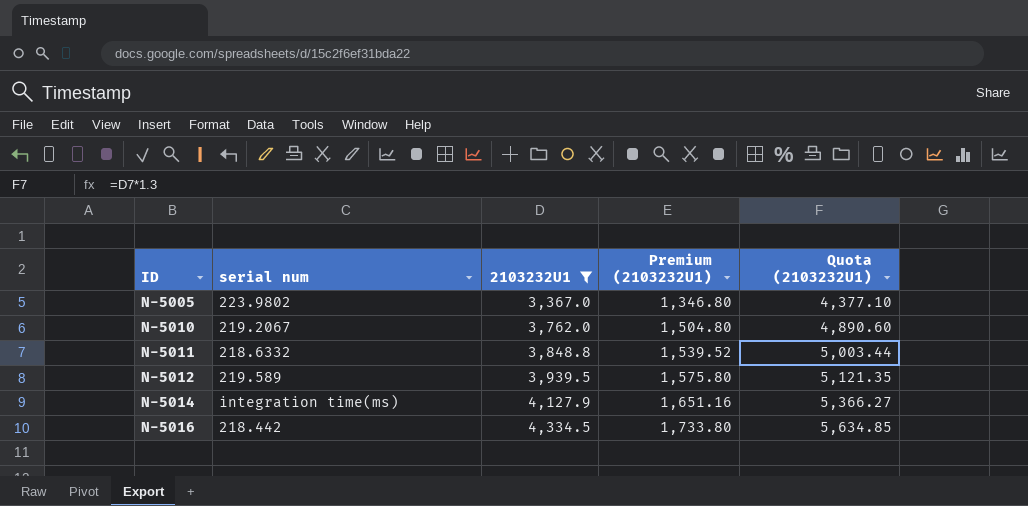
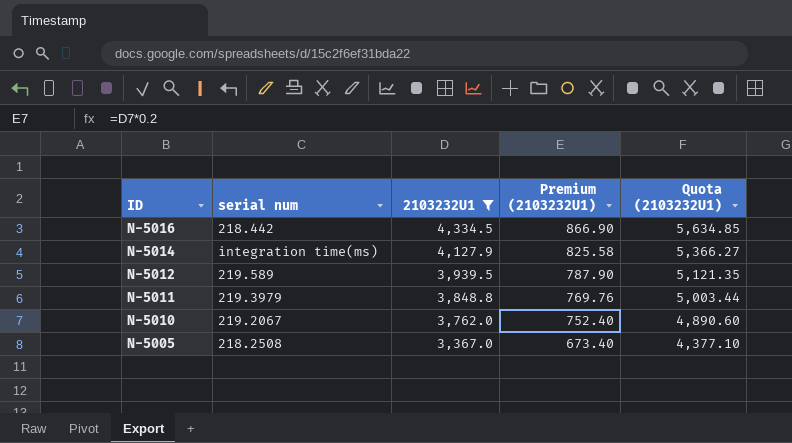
row order: ID ascending -> ID descending
column Premium (2103232U1) | formula: [2103232U1] * 0.4 -> [2103232U1] * 0.2
N-5011 | serial num: 218.6332 -> 219.3979
N-5005 | serial num: 223.9802 -> 218.2508

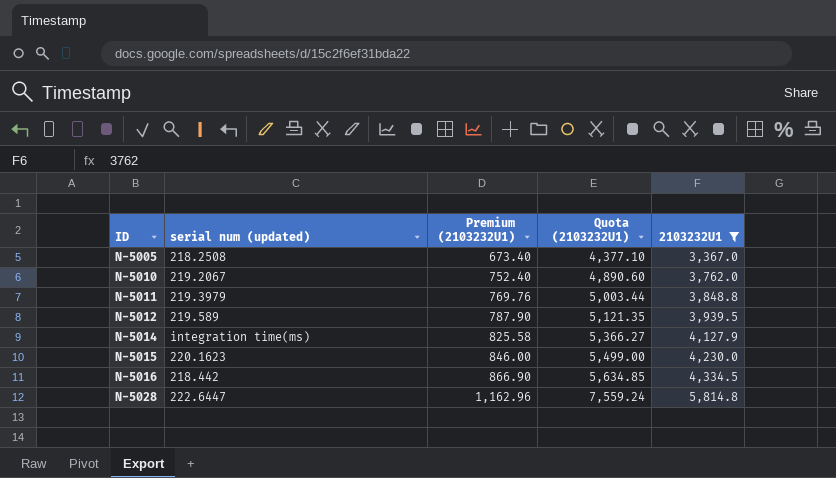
row order: ID descending -> ID ascending
column name: serial num -> serial num (updated)
column 2103232U1 | position: 3 -> 5
row N-5015: none -> 220.1623 | 846.00 | 5,499.00 | 4,230.0
row N-5028: none -> 222.6447 | 1,162.96 | 7,559.24 | 5,814.8

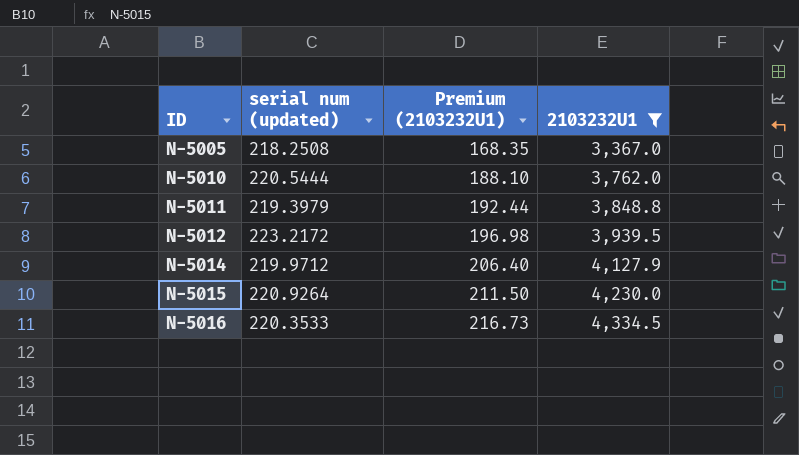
column Quota (2103232U1) | formula: [2103232U1] * 1.3 -> none
column Premium (2103232U1) | formula: [2103232U1] * 0.2 -> [2103232U1] * 0.05
row N-5028: 222.6447 | 1,162.96 | 7,559.24 | 5,814.8 -> none
N-5010 | serial num (updated): 219.2067 -> 220.5444
N-5012 | serial num (updated): 219.589 -> 223.2172
N-5014 | serial num (updated): integration time(ms) -> 219.9712
N-5015 | serial num (updated): 220.1623 -> 220.9264
N-5016 | serial num (updated): 218.442 -> 220.3533

